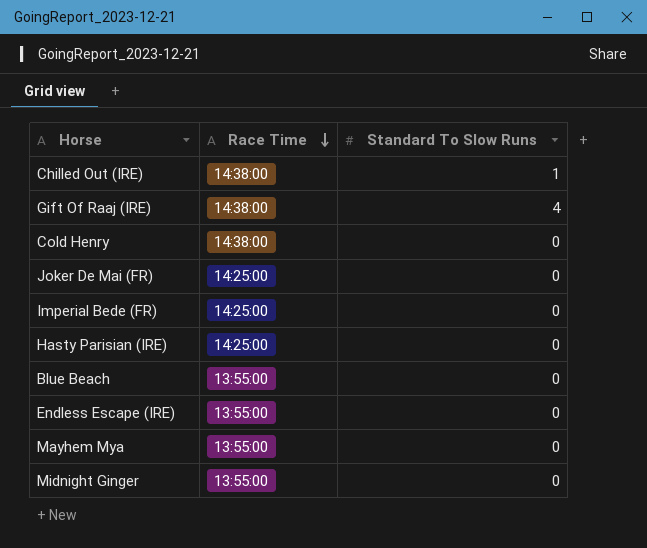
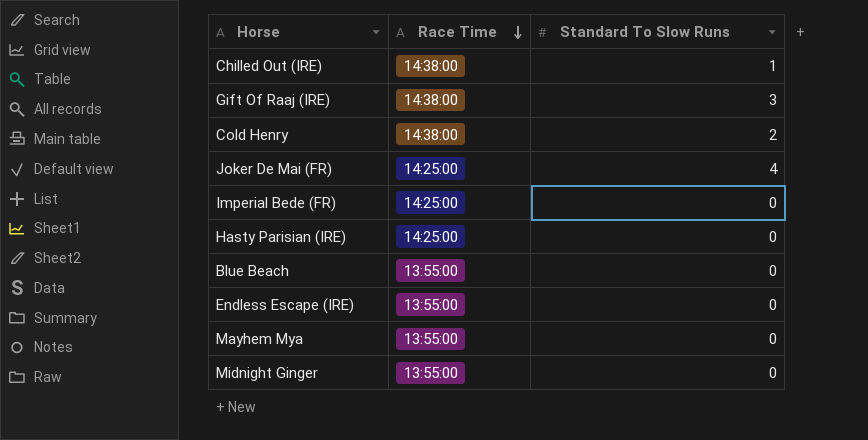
Gift Of Raaj (IRE) | Standard To Slow Runs: 4 -> 3
Cold Henry | Standard To Slow Runs: 0 -> 2
Joker De Mai (FR) | Standard To Slow Runs: 0 -> 4

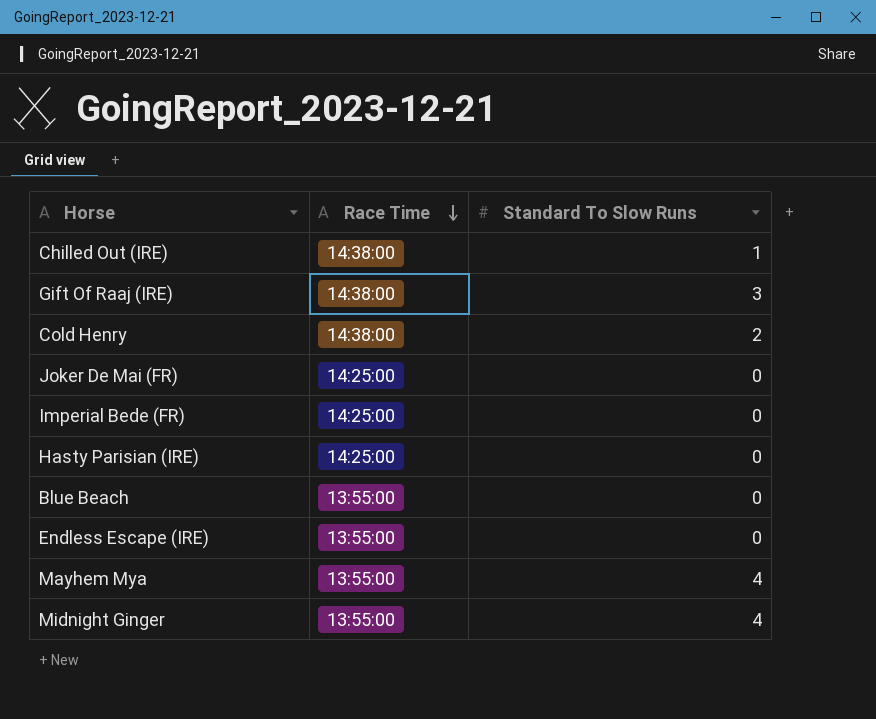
Joker De Mai (FR) | Standard To Slow Runs: 4 -> 0
Mayhem Mya | Standard To Slow Runs: 0 -> 4
Midnight Ginger | Standard To Slow Runs: 0 -> 4

